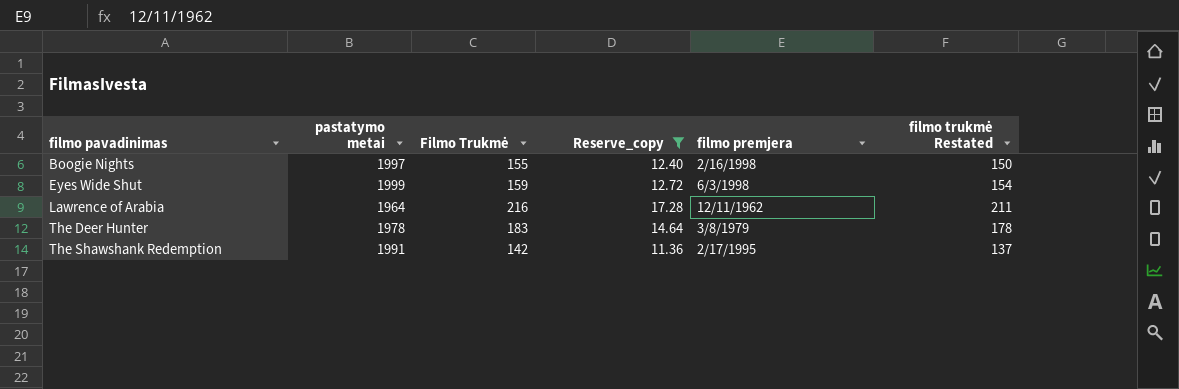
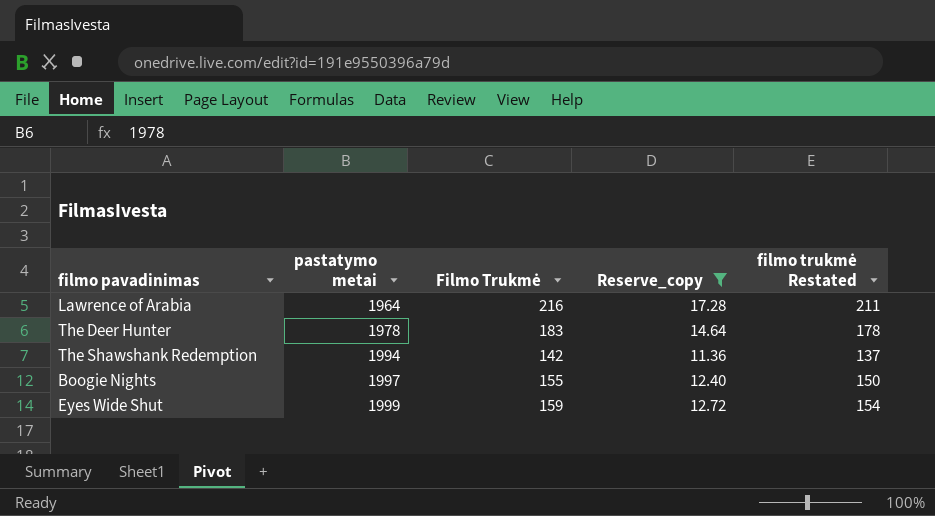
row order: filmo pavadinimas ascending -> pastatymo metai ascending
column filmo premjera | position: 5 -> none
The Shawshank Redemption | pastatymo metai: 1991 -> 1994

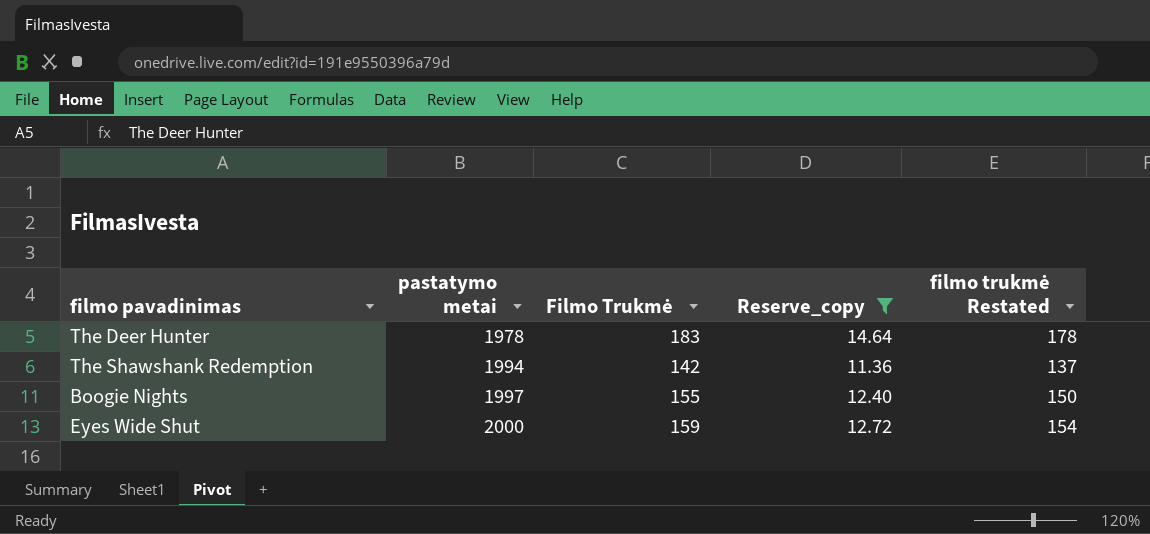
row Lawrence of Arabia: 1964 | 216 | 17.28 | 211 -> none
Eyes Wide Shut | pastatymo metai: 1999 -> 2000

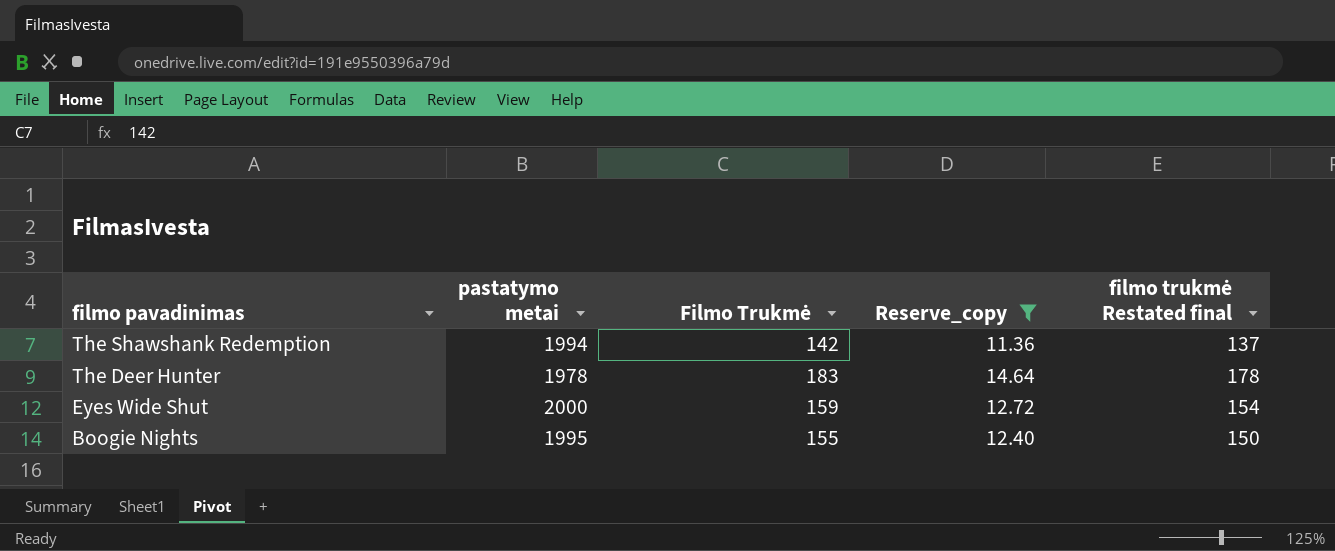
row order: pastatymo metai ascending -> filmo pavadinimas descending
column name: filmo trukmė Restated -> filmo trukmė Restated final
Boogie Nights | pastatymo metai: 1997 -> 1995

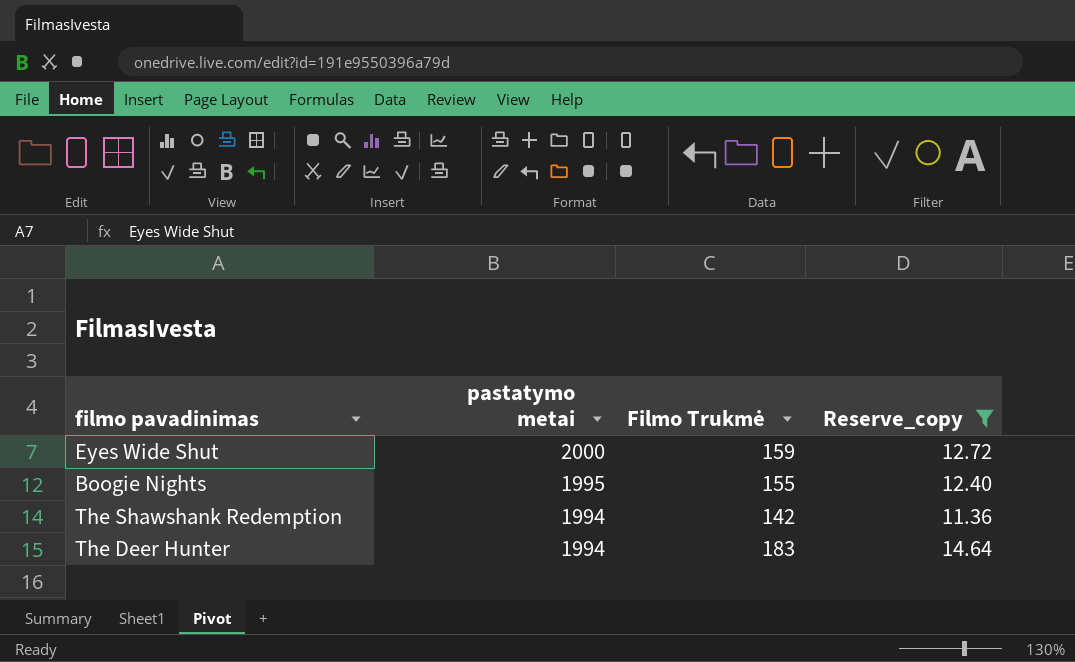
row order: filmo pavadinimas descending -> pastatymo metai descending
column filmo trukmė Restated final | formula: [Filmo Trukmė] - 5 -> none
The Deer Hunter | pastatymo metai: 1978 -> 1994

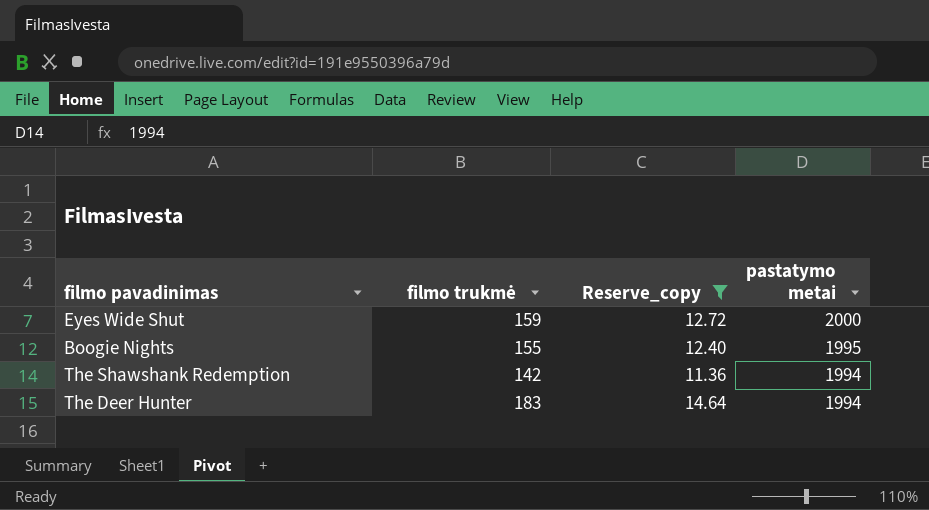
column name: Filmo Trukmė -> filmo trukmė
column pastatymo metai | position: 2 -> 4

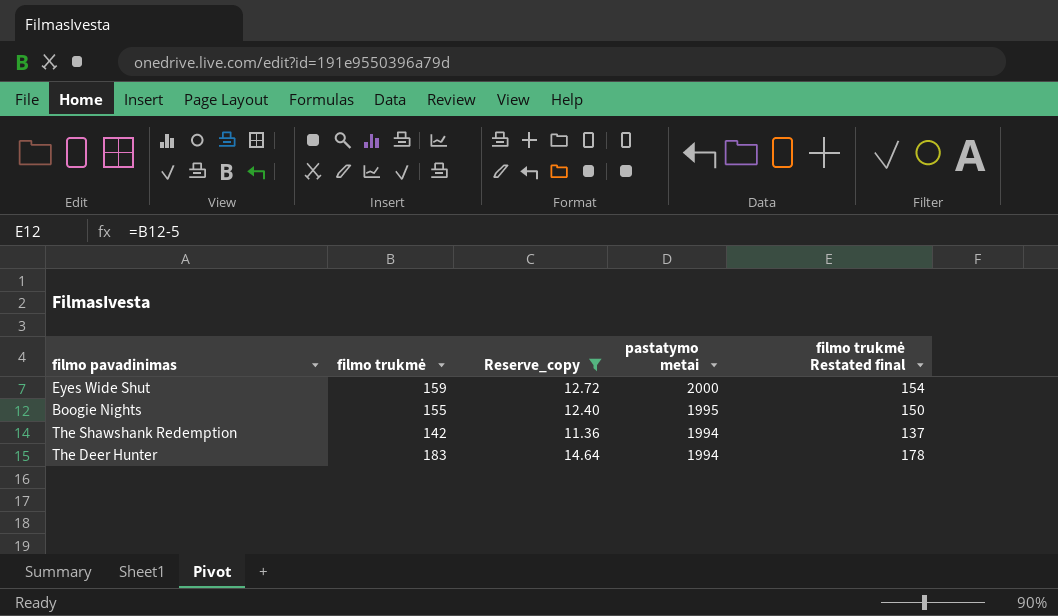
column filmo trukmė Restated final | formula: none -> [filmo trukmė] - 5

